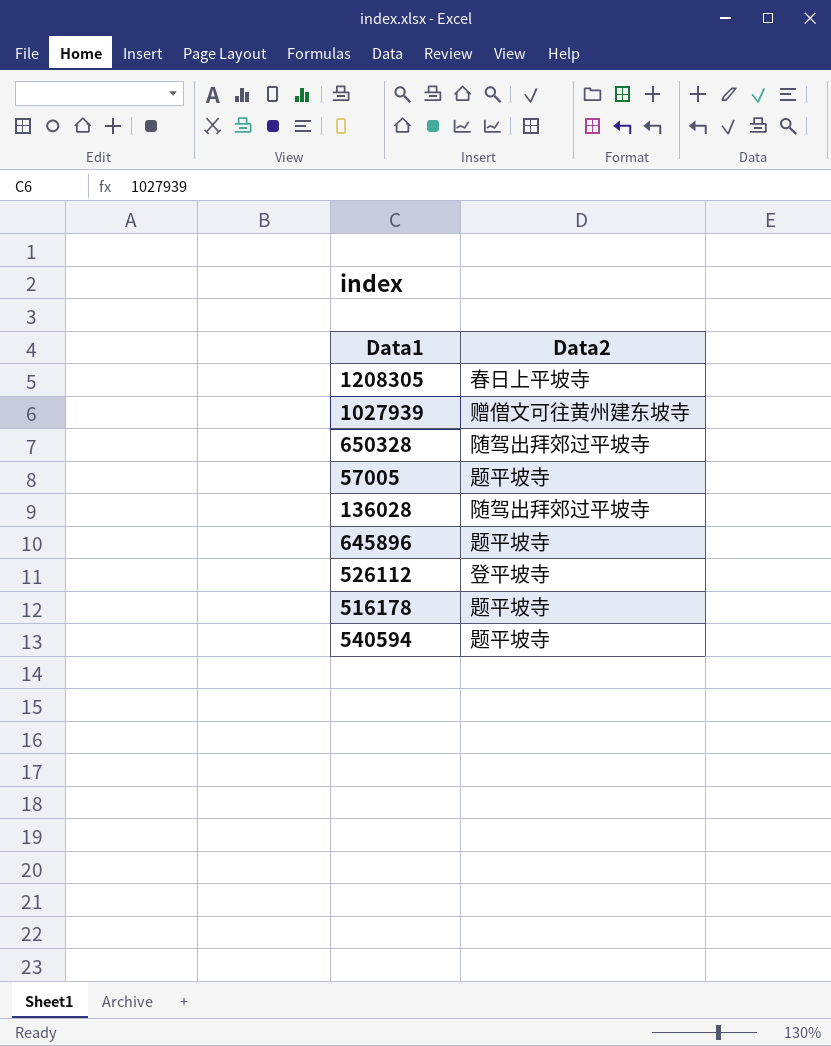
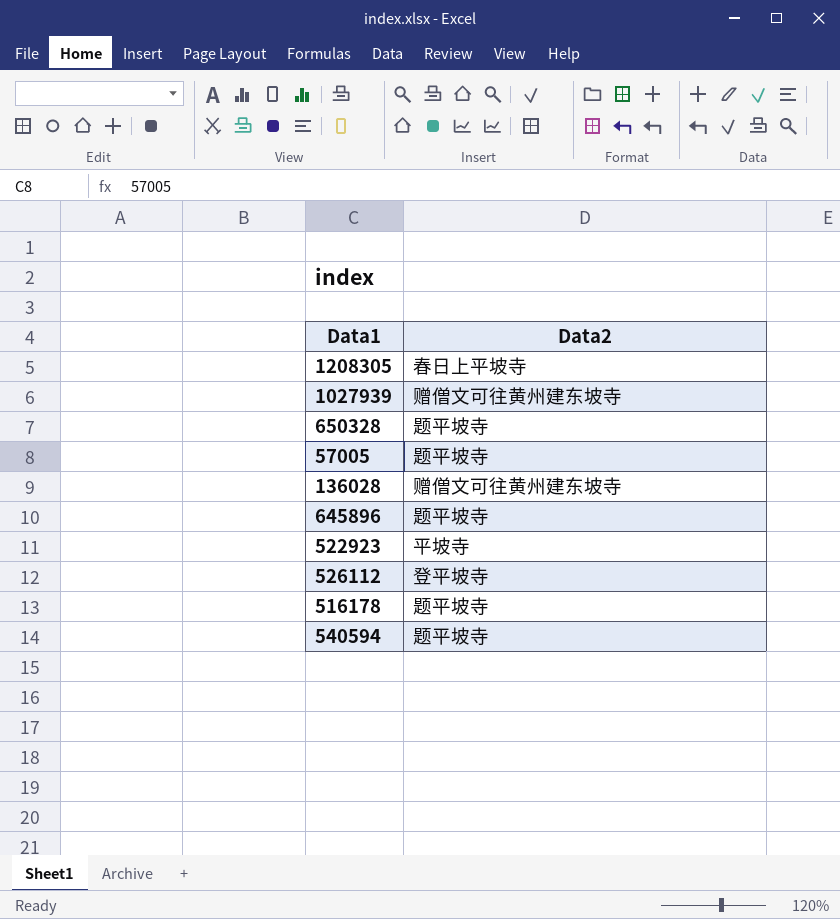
650328 | Data2: 随驾出拜郊过平坡寺 -> 题平坡寺
136028 | Data2: 随驾出拜郊过平坡寺 -> 赠僧文可往黄州建东坡寺
row 522923: none -> 平坡寺

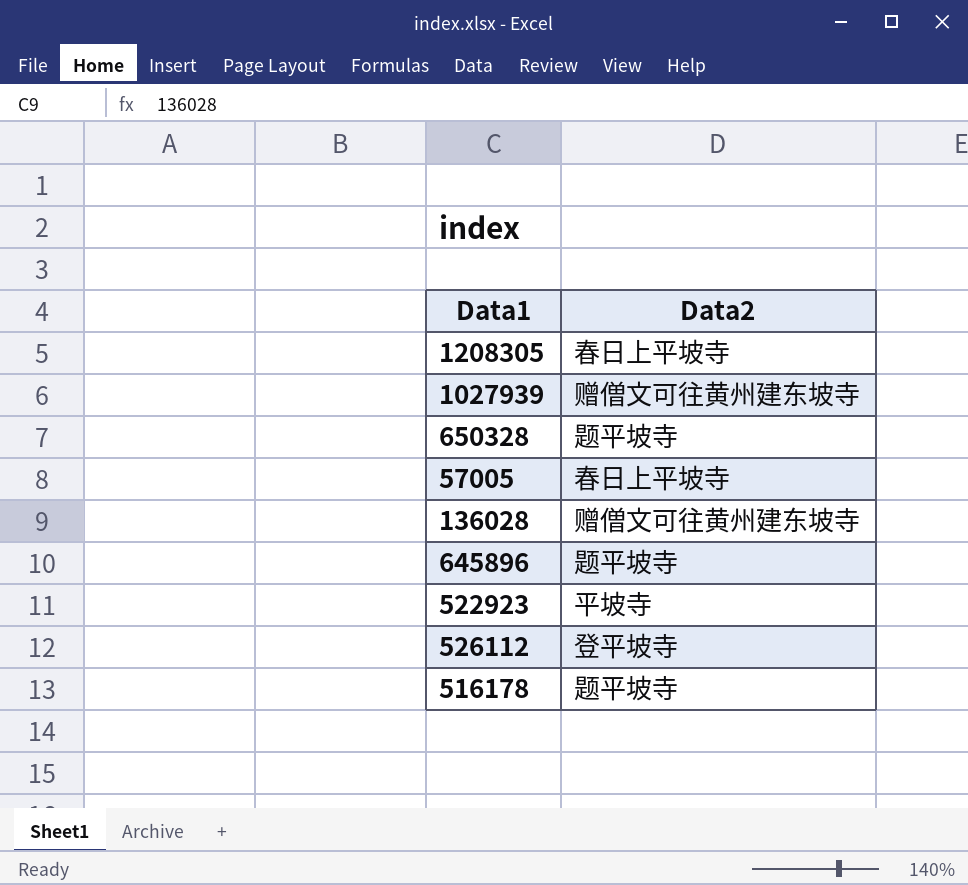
row 540594: 题平坡寺 -> none
57005 | Data2: 题平坡寺 -> 春日上平坡寺

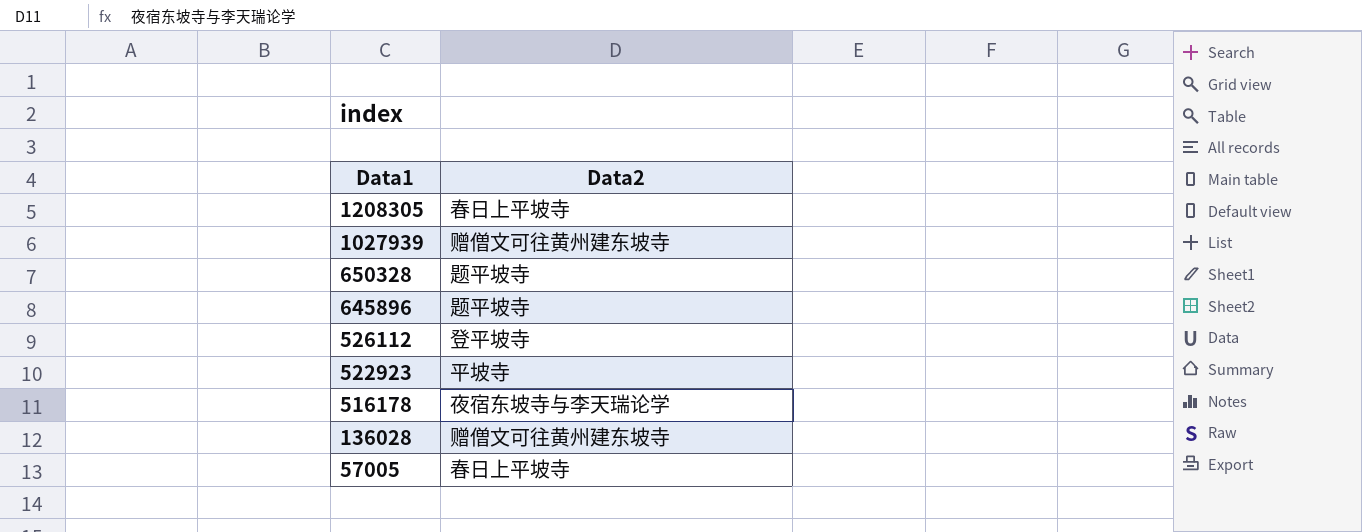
row order: none -> Data1 descending
516178 | Data2: 题平坡寺 -> 夜宿东坡寺与李天瑞论学

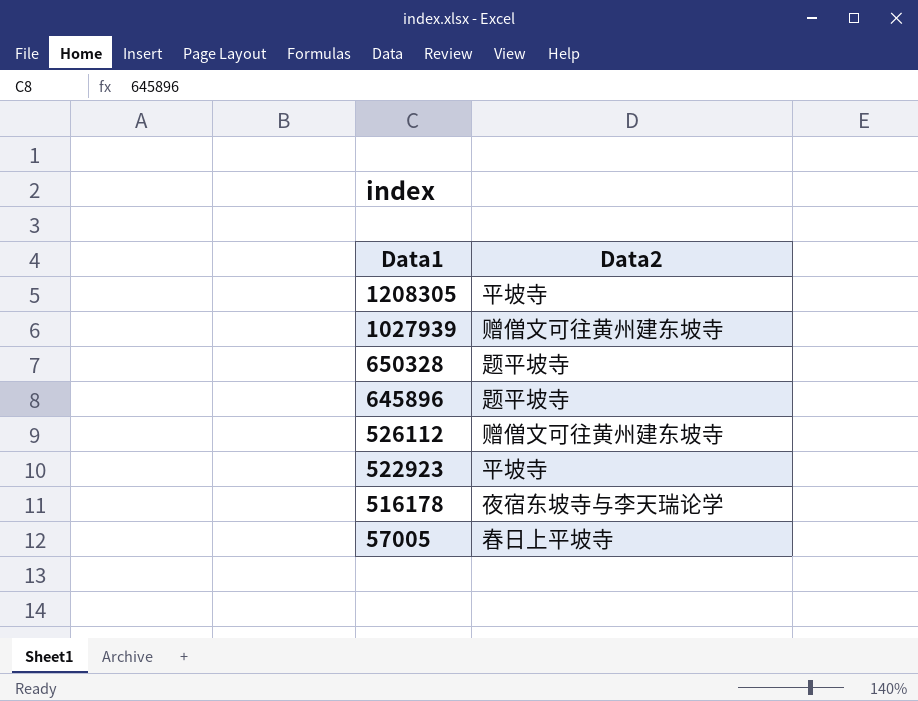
row 136028: 赠僧文可往黄州建东坡寺 -> none
1208305 | Data2: 春日上平坡寺 -> 平坡寺
526112 | Data2: 登平坡寺 -> 赠僧文可往黄州建东坡寺

